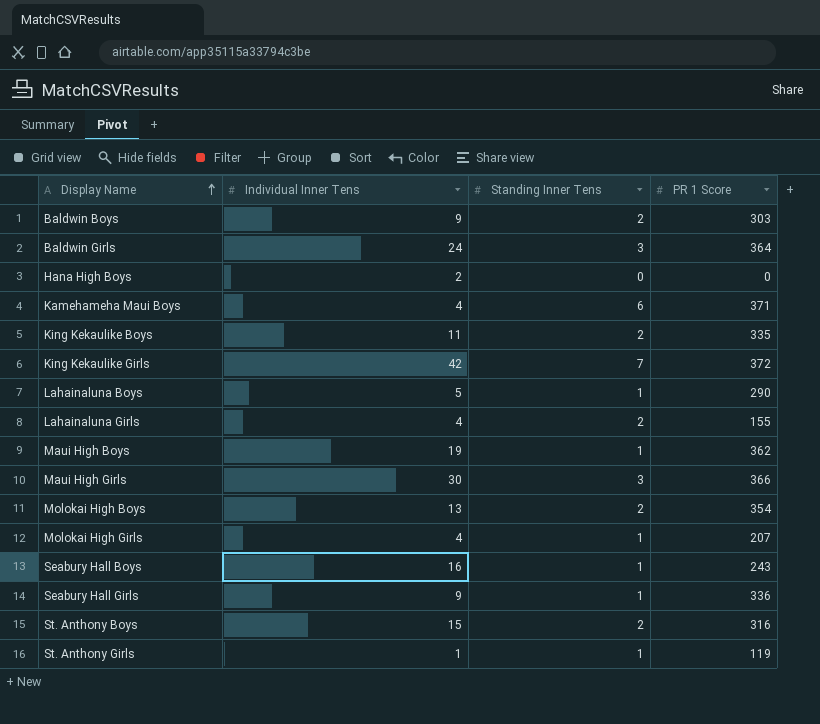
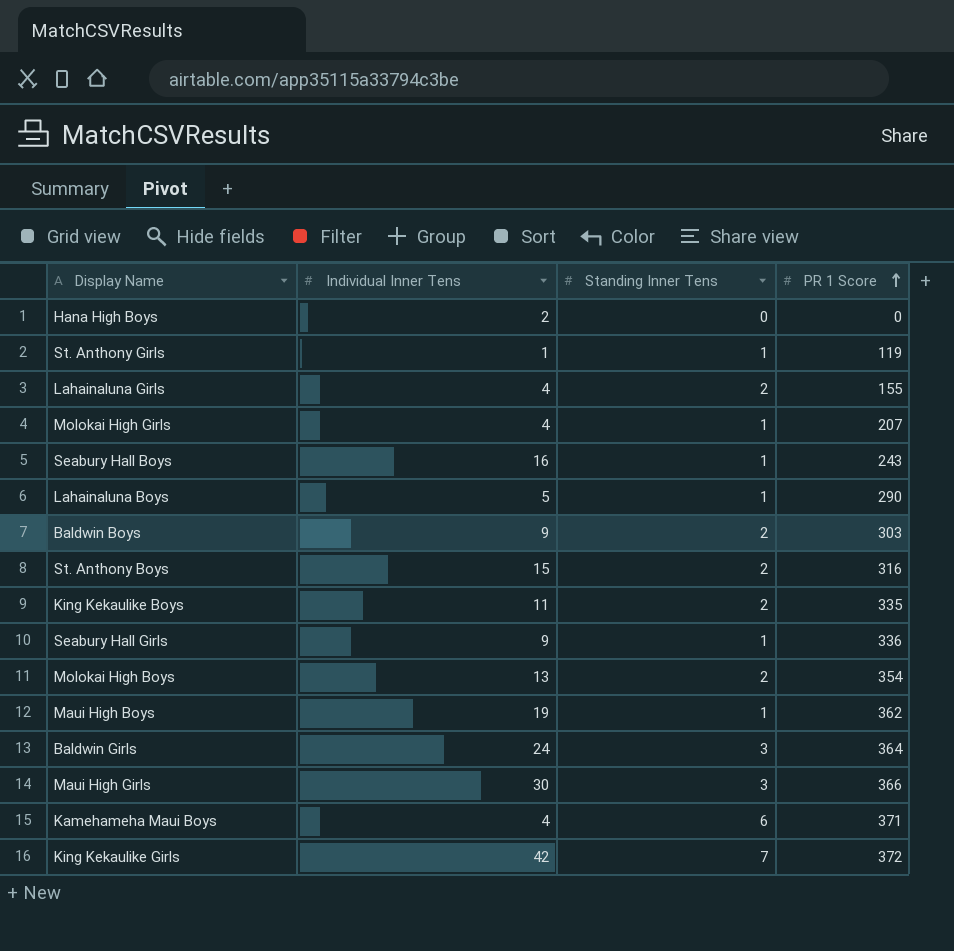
row order: Display Name ascending -> PR 1 Score ascending

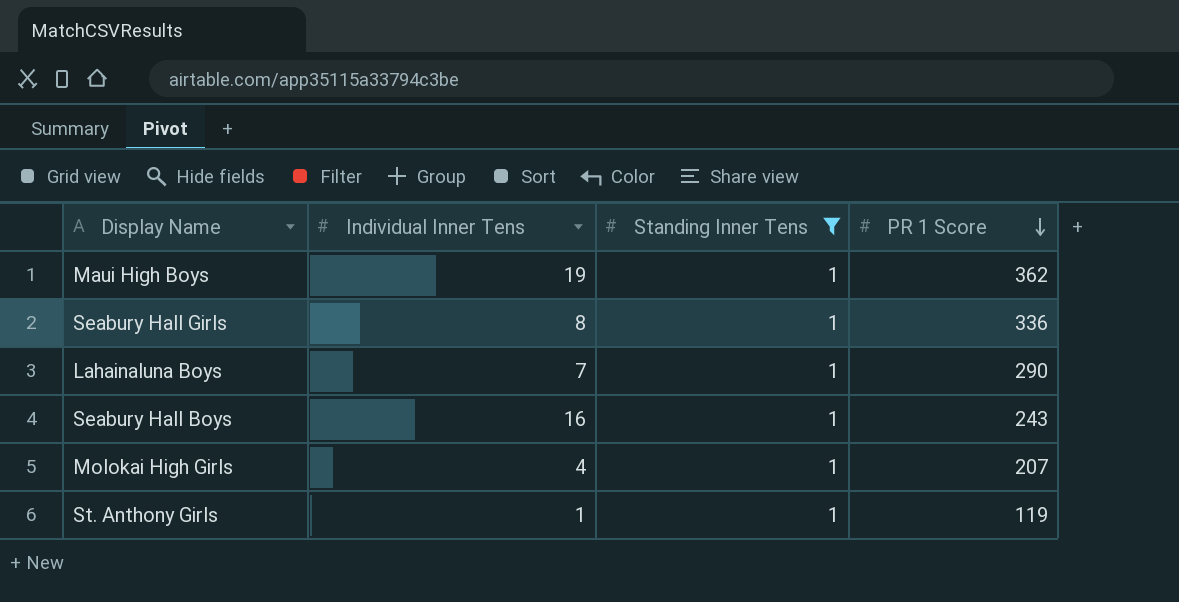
filter: none -> Standing Inner Tens = 1
row order: PR 1 Score ascending -> PR 1 Score descending
Seabury Hall Girls | Individual Inner Tens: 9 -> 8
Lahainaluna Boys | Individual Inner Tens: 5 -> 7

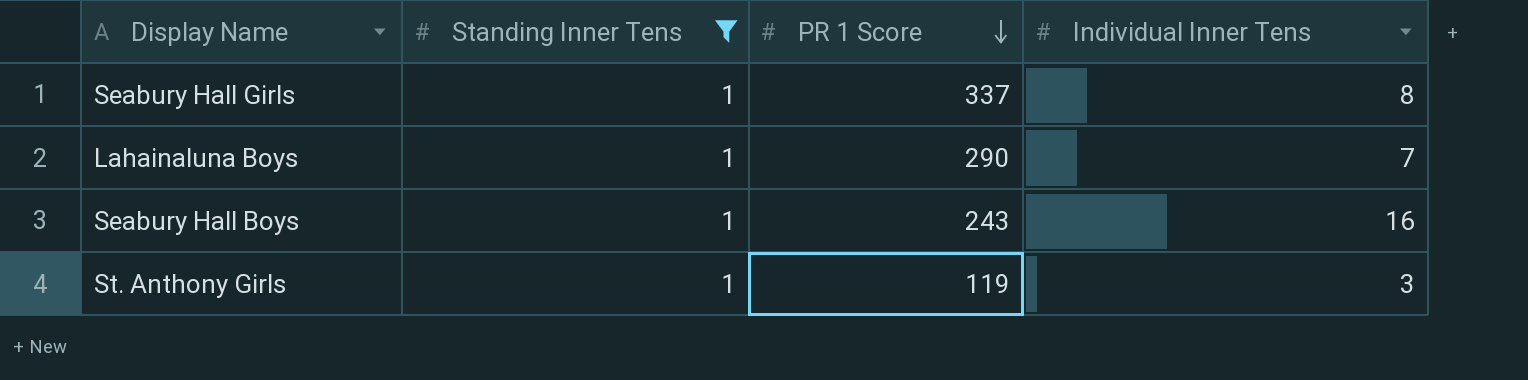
column Individual Inner Tens | position: 2 -> 4
row Maui High Boys: 19 | 1 | 362 -> none
row Molokai High Girls: 4 | 1 | 207 -> none
Seabury Hall Girls | PR 1 Score: 336 -> 337
St. Anthony Girls | Individual Inner Tens: 1 -> 3

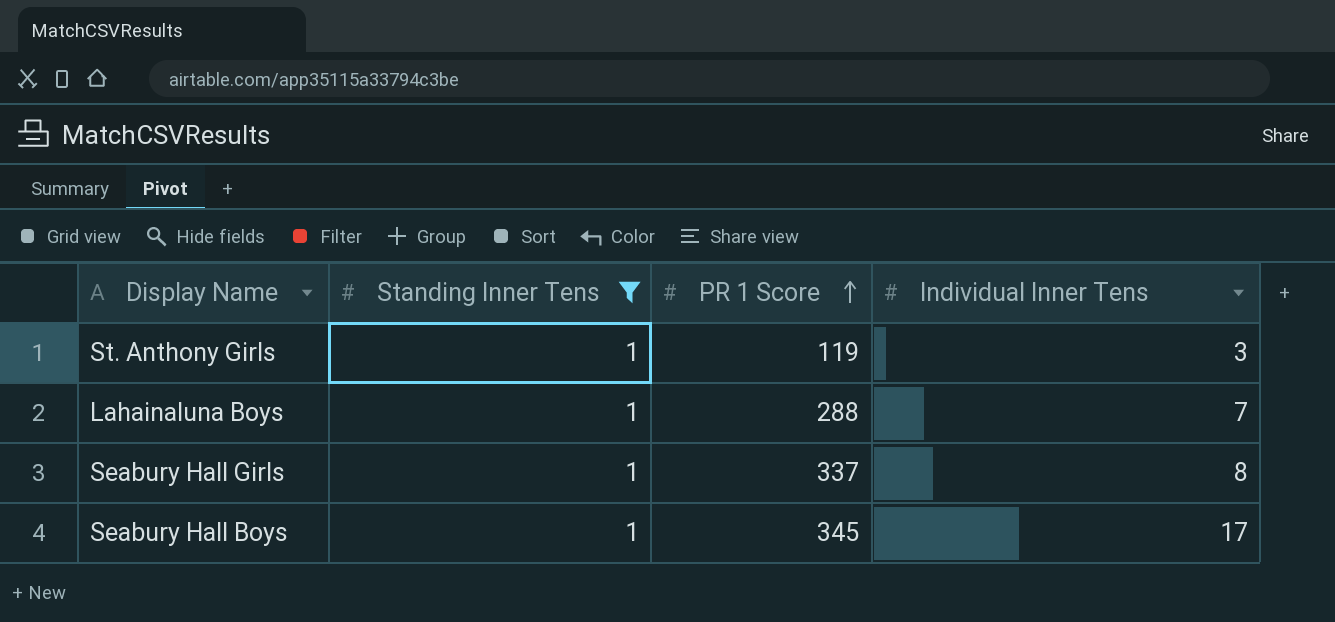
row order: PR 1 Score descending -> PR 1 Score ascending
Lahainaluna Boys | PR 1 Score: 290 -> 288
Seabury Hall Boys | PR 1 Score: 243 -> 345
Seabury Hall Boys | Individual Inner Tens: 16 -> 17

